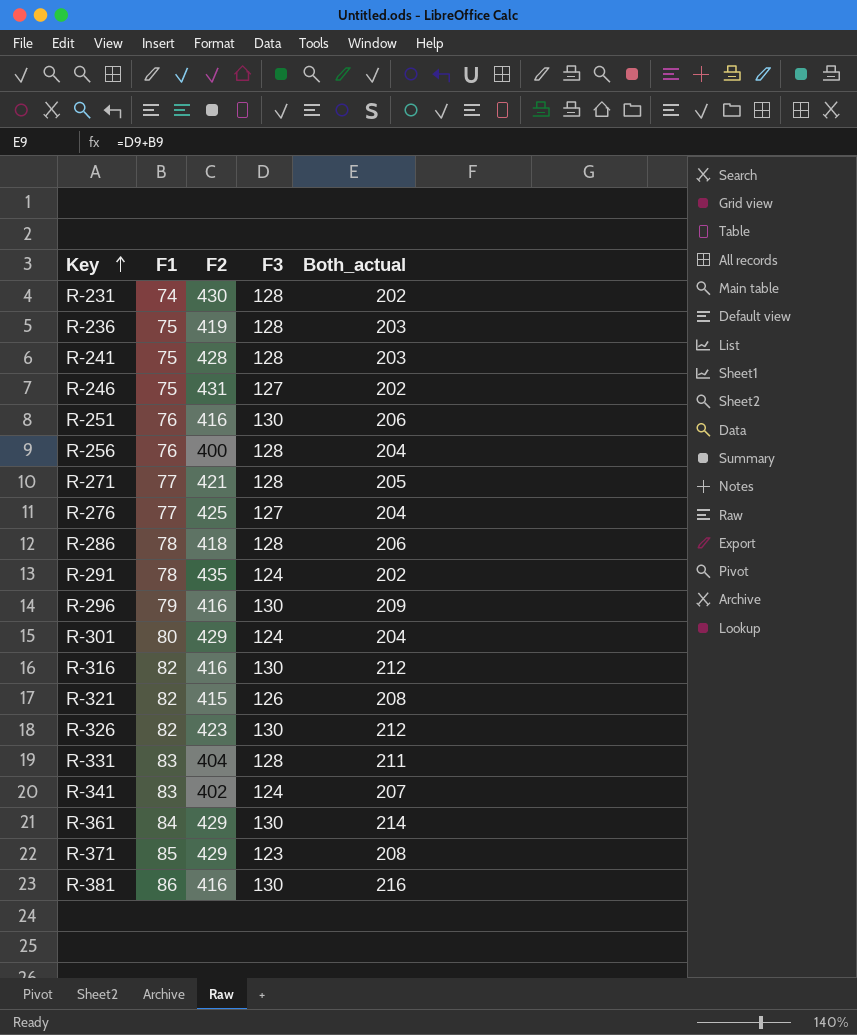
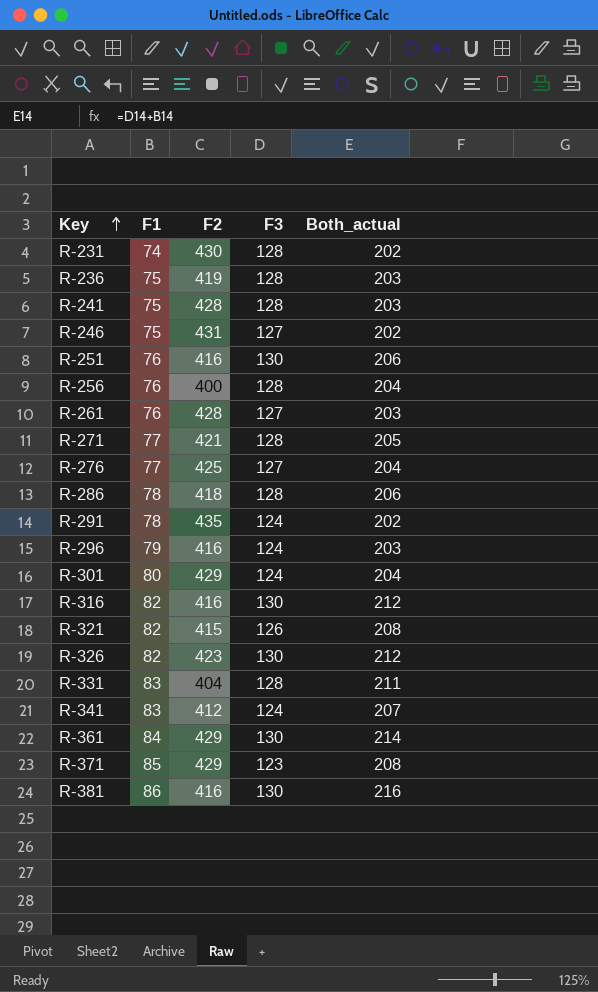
row R-261: none -> 76 | 428 | 127 | 203
R-296 | F3: 130 -> 124
R-296 | Both_actual: 209 -> 203
R-341 | F2: 402 -> 412

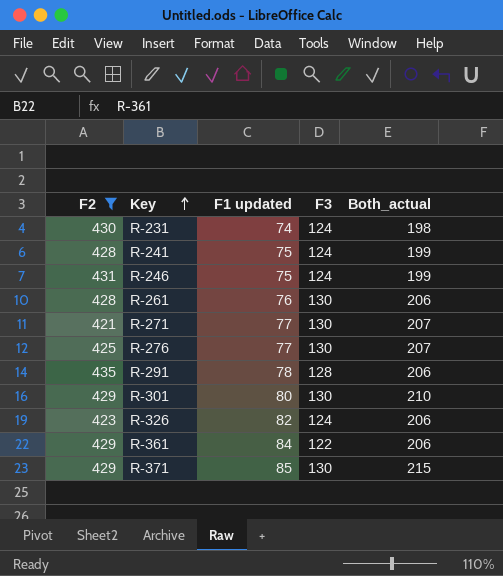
filter: none -> F2 >= 421
column F2 | position: 3 -> 1
column name: F1 -> F1 updated
R-231 | F3: 128 -> 124
R-231 | Both_actual: 202 -> 198
R-241 | F3: 128 -> 124
R-241 | Both_actual: 203 -> 199
R-246 | F3: 127 -> 124
R-246 | Both_actual: 202 -> 199
R-261 | F3: 127 -> 130
R-261 | Both_actual: 203 -> 206
R-271 | F3: 128 -> 130
R-271 | Both_actual: 205 -> 207
R-276 | F3: 127 -> 130
R-276 | Both_actual: 204 -> 207
R-291 | F3: 124 -> 128
R-291 | Both_actual: 202 -> 206
R-301 | F3: 124 -> 130
R-301 | Both_actual: 204 -> 210
R-326 | F3: 130 -> 124
R-326 | Both_actual: 212 -> 206
R-361 | F3: 130 -> 122
R-361 | Both_actual: 214 -> 206
R-371 | F3: 123 -> 130
R-371 | Both_actual: 208 -> 215

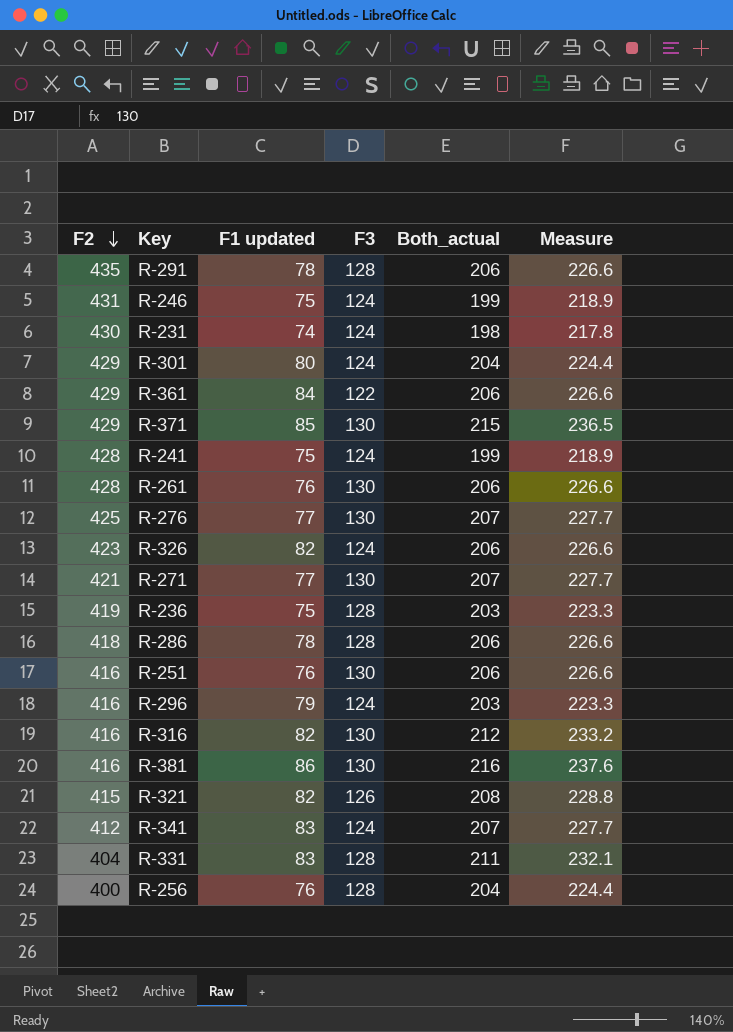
filter: F2 >= 421 -> none
row order: Key ascending -> F2 descending
column Measure | formula: none -> [Both_actual] * 1.1
R-301 | F3: 130 -> 124
R-301 | Both_actual: 210 -> 204

